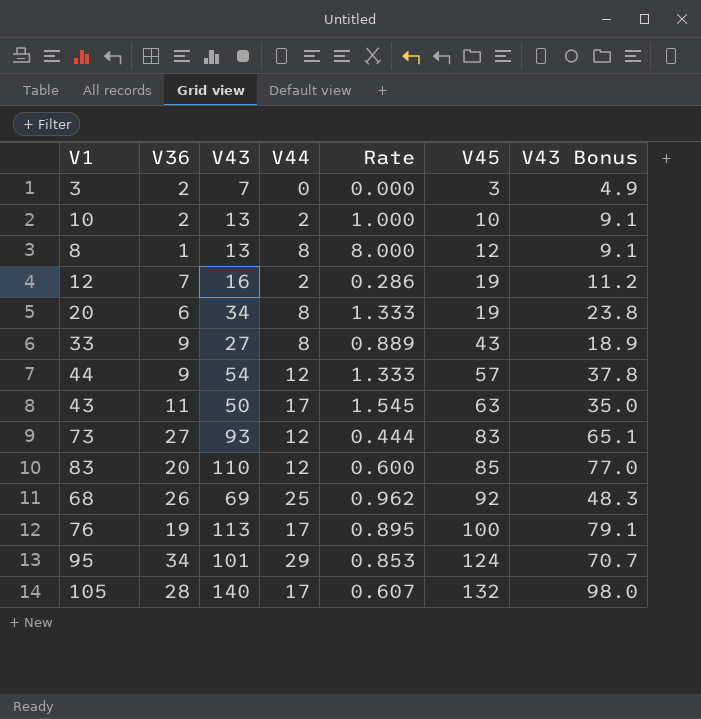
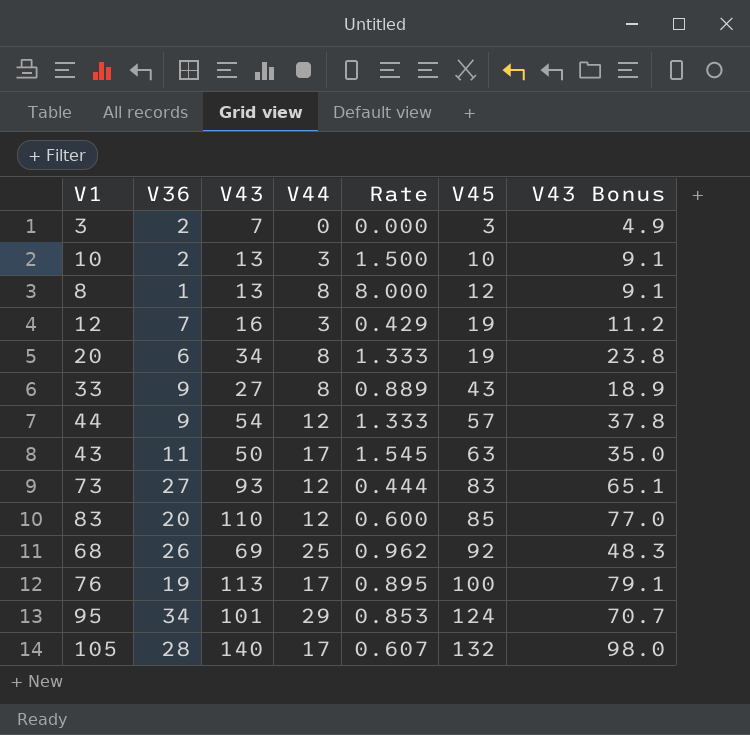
10 | V44: 2 -> 3
10 | Rate: 1.000 -> 1.500
12 | V44: 2 -> 3
12 | Rate: 0.286 -> 0.429

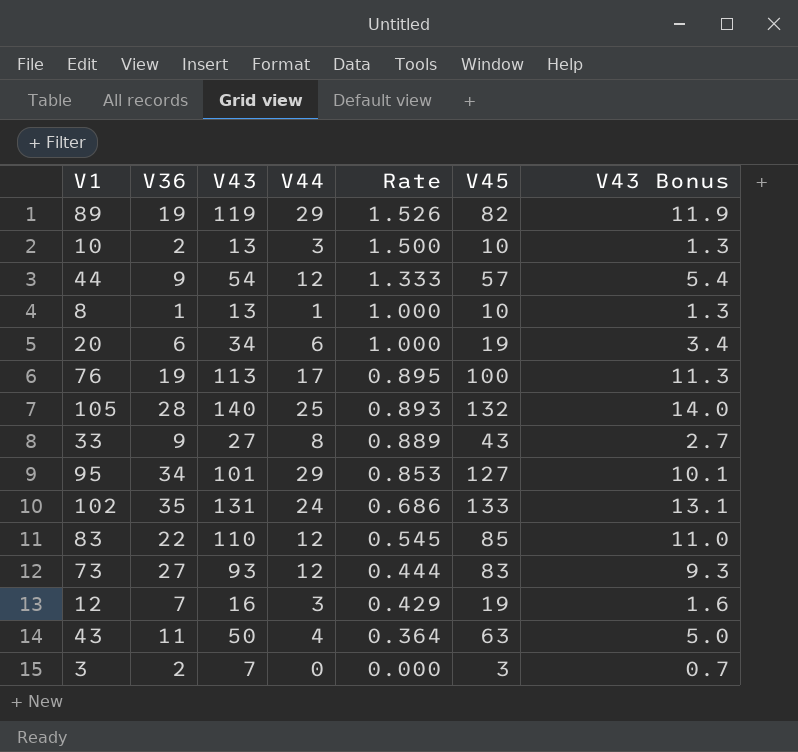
row order: V45 ascending -> Rate descending
column V43 Bonus | formula: [V43] * 0.7 -> [V43] * 0.1
row 68: 26 | 69 | 25 | 0.962 | 92 | 48.3 -> none
row 89: none -> 19 | 119 | 29 | 1.526 | 82 | 11.9
8 | V44: 8 -> 1
8 | Rate: 8.000 -> 1.000
8 | V45: 12 -> 10
20 | V44: 8 -> 6
20 | Rate: 1.333 -> 1.000
105 | V44: 17 -> 25
105 | Rate: 0.607 -> 0.893
95 | V45: 124 -> 127
row 102: none -> 35 | 131 | 24 | 0.686 | 133 | 13.1
83 | V36: 20 -> 22
83 | Rate: 0.600 -> 0.545
43 | V44: 17 -> 4
43 | Rate: 1.545 -> 0.364

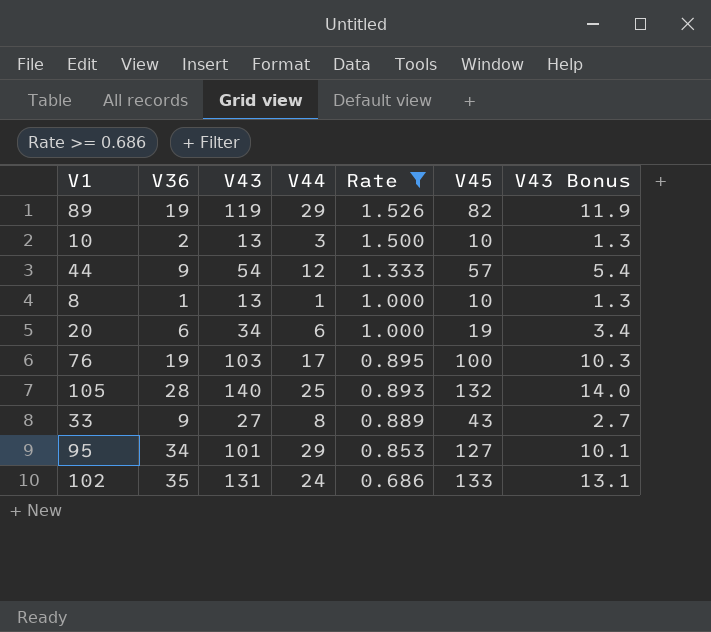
filter: none -> Rate >= 0.686
76 | V43: 113 -> 103
76 | V43 Bonus: 11.3 -> 10.3

